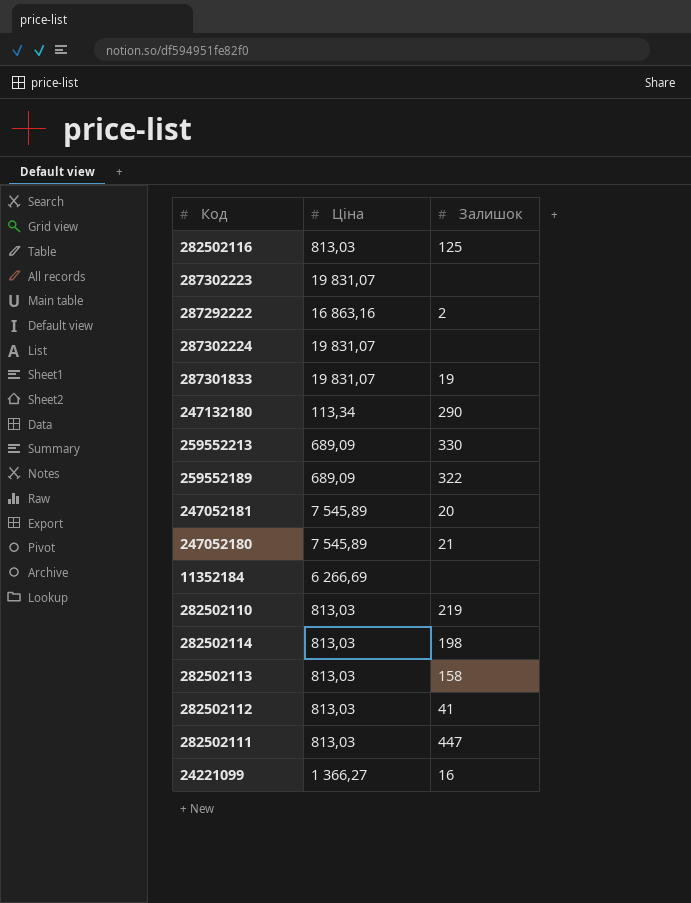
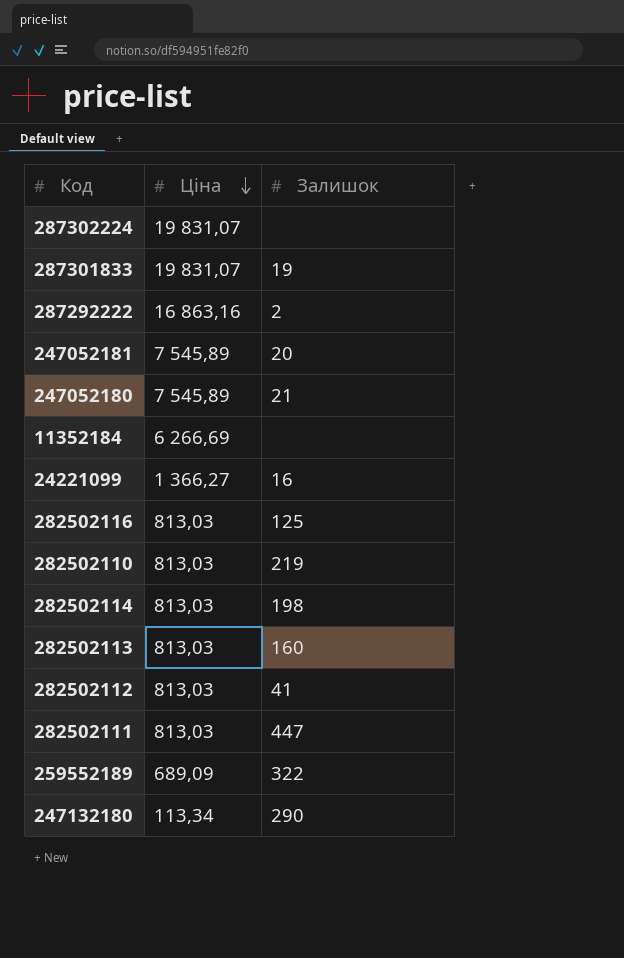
row order: none -> Ціна descending
row 287302223: 19 831,07 | none -> none
row 259552213: 689,09 | 330 -> none
282502113 | Залишок: 158 -> 160

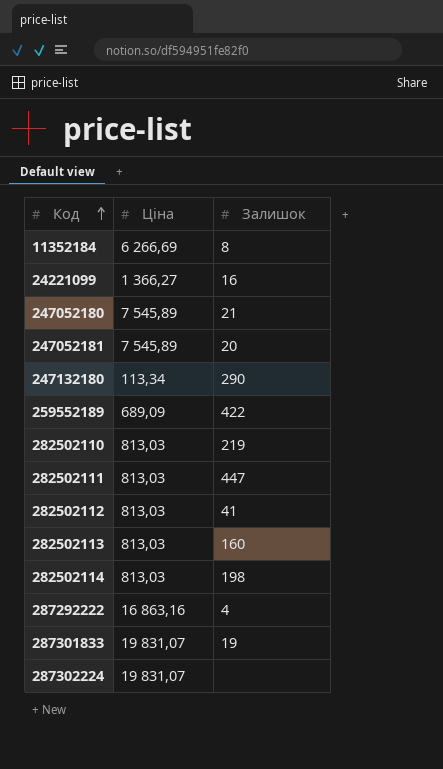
row order: Ціна descending -> Код ascending
row 282502116: 813,03 | 125 -> none
11352184 | Залишок: none -> 8
259552189 | Залишок: 322 -> 422
287292222 | Залишок: 2 -> 4

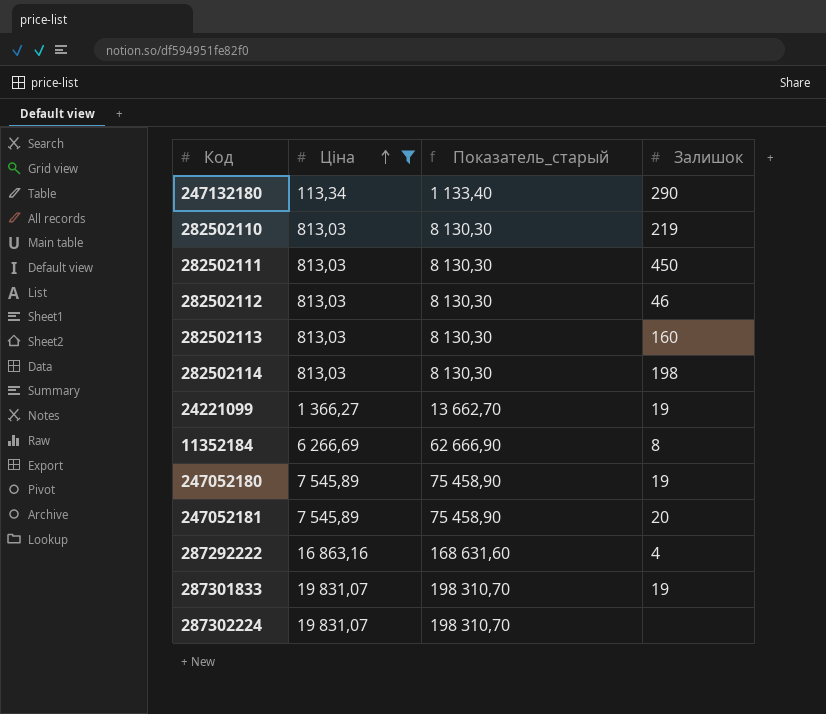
filter: none -> Ціна != 689,09
row order: Код ascending -> Ціна ascending
column Показатель_старый | formula: none -> [Ціна] * 10
282502111 | Залишок: 447 -> 450
282502112 | Залишок: 41 -> 46
24221099 | Залишок: 16 -> 19
247052180 | Залишок: 21 -> 19

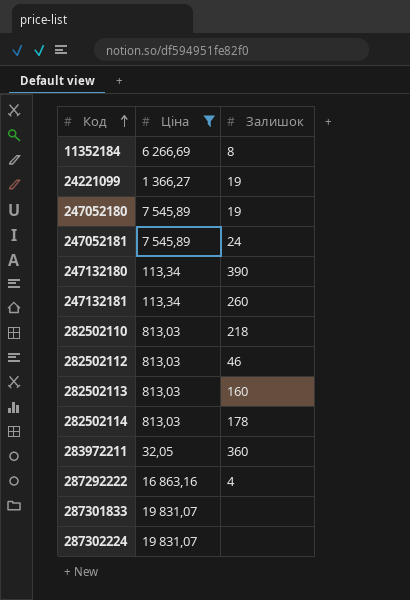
row order: Ціна ascending -> Код ascending
column Показатель_старый | formula: [Ціна] * 10 -> none
row 282502111: 813,03 | 8 130,30 | 450 -> none
247052181 | Залишок: 20 -> 24
247132180 | Залишок: 290 -> 390
row 247132181: none -> 113,34 | 260
282502110 | Залишок: 219 -> 218
282502114 | Залишок: 198 -> 178
row 283972211: none -> 32,05 | 360
287301833 | Залишок: 19 -> none

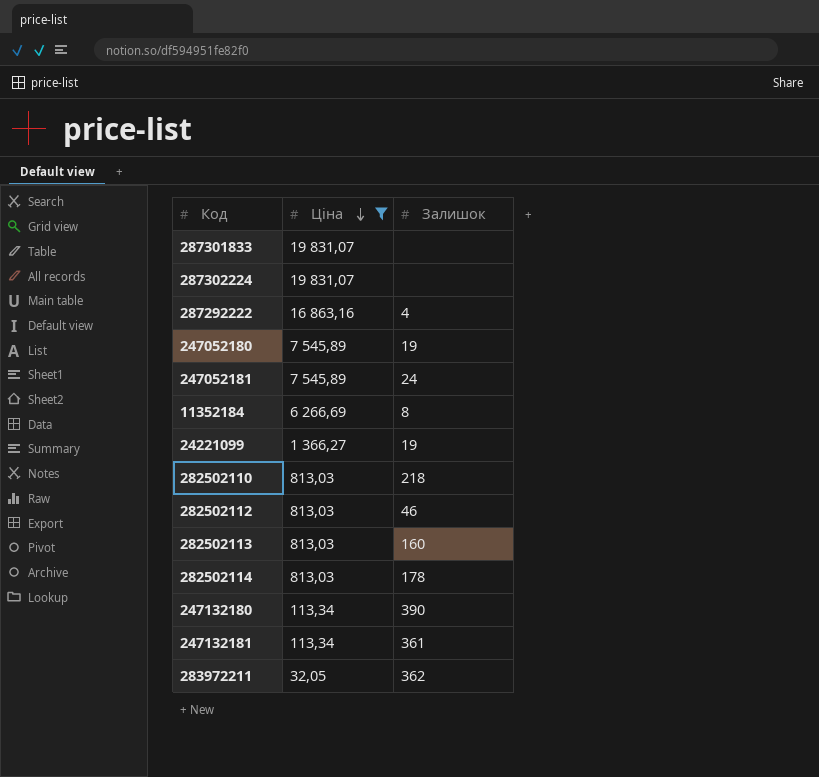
row order: Код ascending -> Ціна descending
247132181 | Залишок: 260 -> 361
283972211 | Залишок: 360 -> 362

